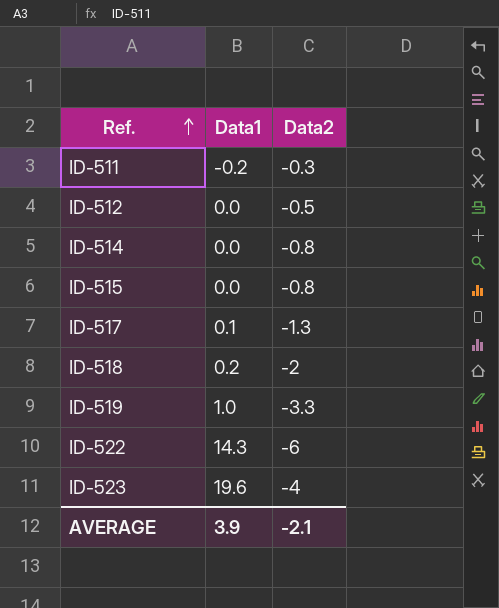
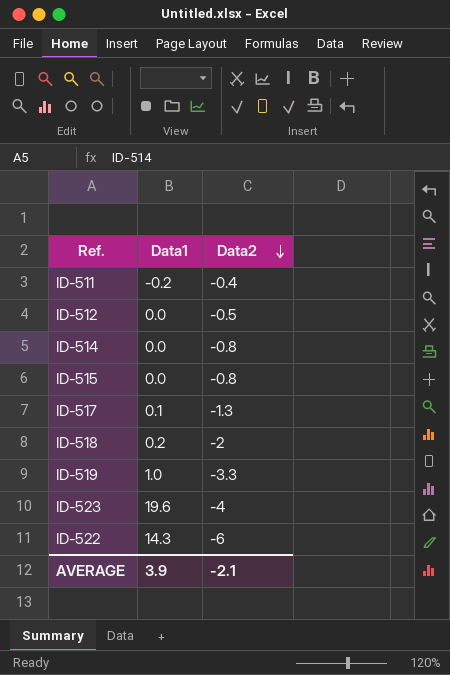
row order: Ref. ascending -> Data2 descending
ID-511 | Data2: -0.3 -> -0.4

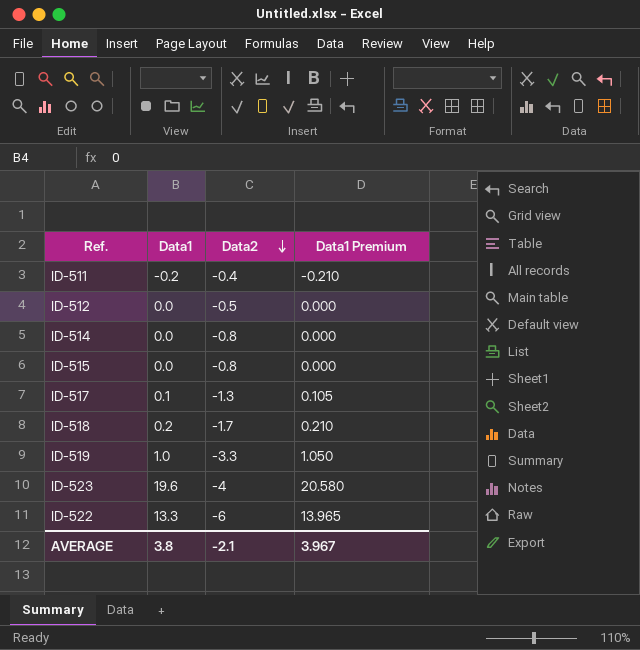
column Data1 Premium | formula: none -> [Data1] * 1.05
ID-518 | Data2: -2 -> -1.7
ID-522 | Data1: 14.3 -> 13.3
AVERAGE | Data1: 3.9 -> 3.8

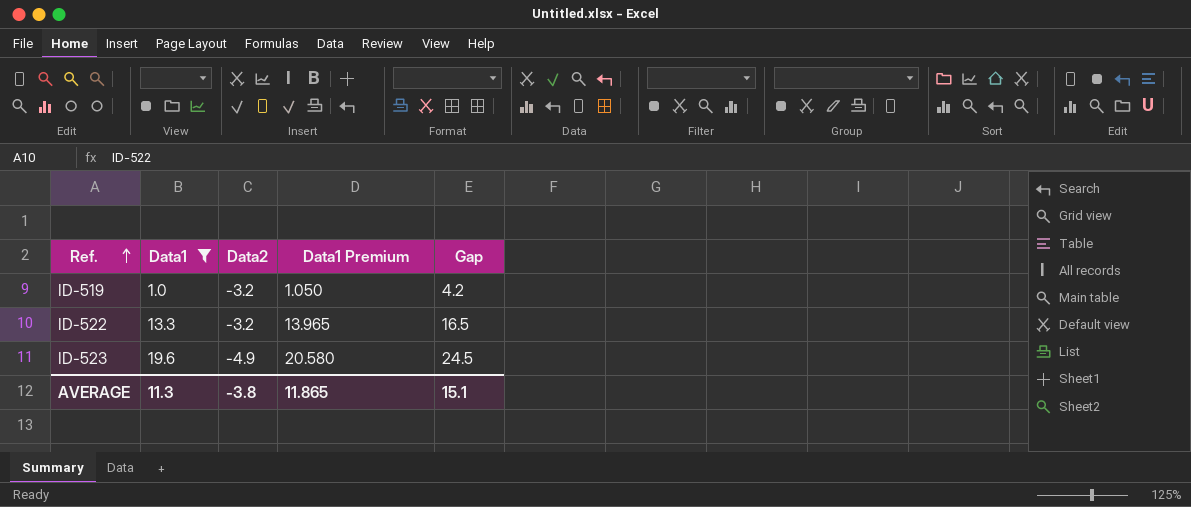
filter: none -> Data1 >= 1.0
row order: Data2 descending -> Ref. ascending
column Gap | formula: none -> [Data1] - [Data2]
ID-519 | Data2: -3.3 -> -3.2
ID-522 | Data2: -6 -> -3.2
ID-523 | Data2: -4 -> -4.9
AVERAGE | Data1: 3.8 -> 11.3
AVERAGE | Data2: -2.1 -> -3.8
AVERAGE | Data1 Premium: 3.967 -> 11.865

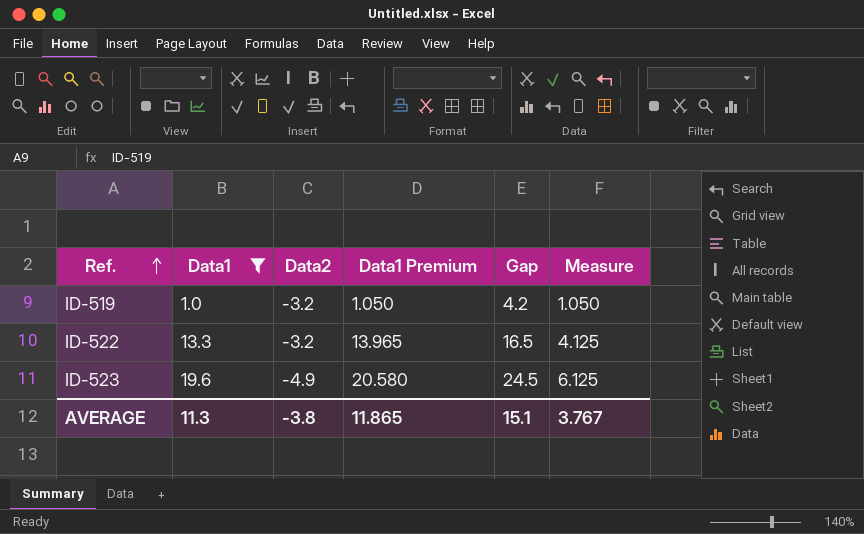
column Measure | formula: none -> [Gap] * 0.25

